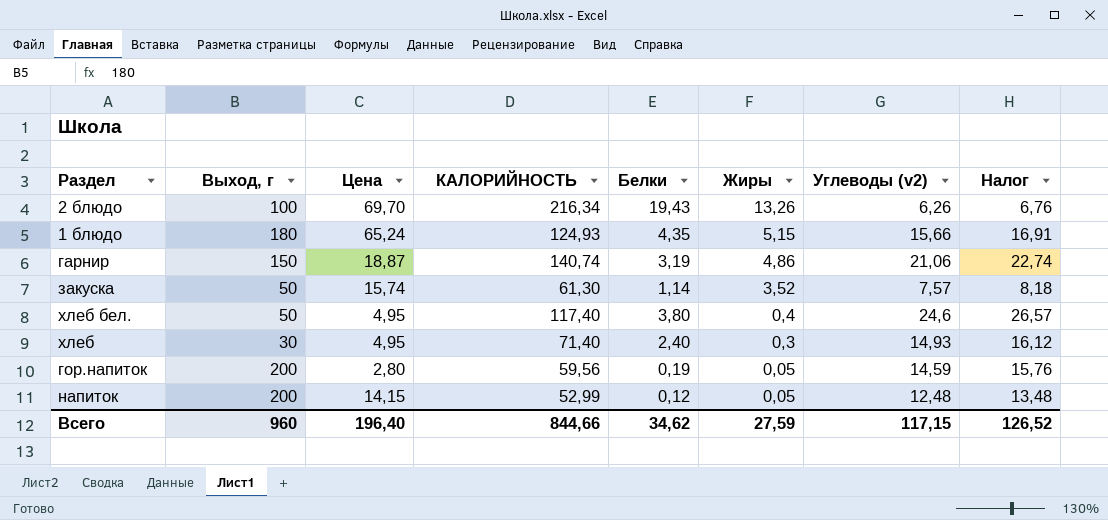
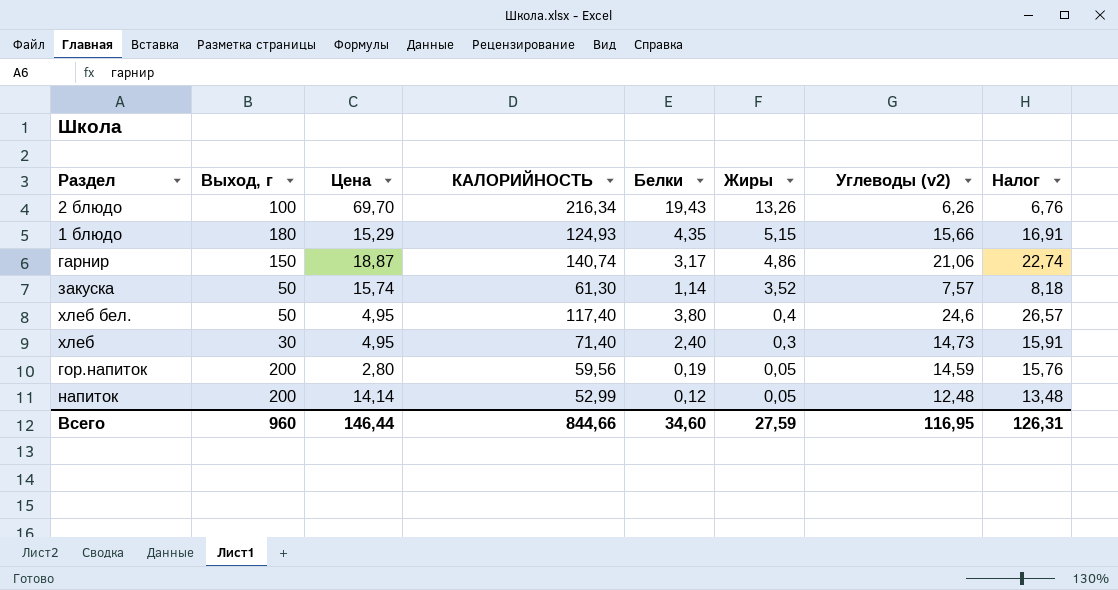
1 блюдо | Цена: 65,24 -> 15,29
гарнир | Белки: 3,19 -> 3,17
хлеб | Углеводы (v2): 14,93 -> 14,73
хлеб | Налог: 16,12 -> 15,91
напиток | Цена: 14,15 -> 14,14
Всего | Цена: 196,40 -> 146,44
Всего | Белки: 34,62 -> 34,60
Всего | Углеводы (v2): 117,15 -> 116,95
Всего | Налог: 126,52 -> 126,31

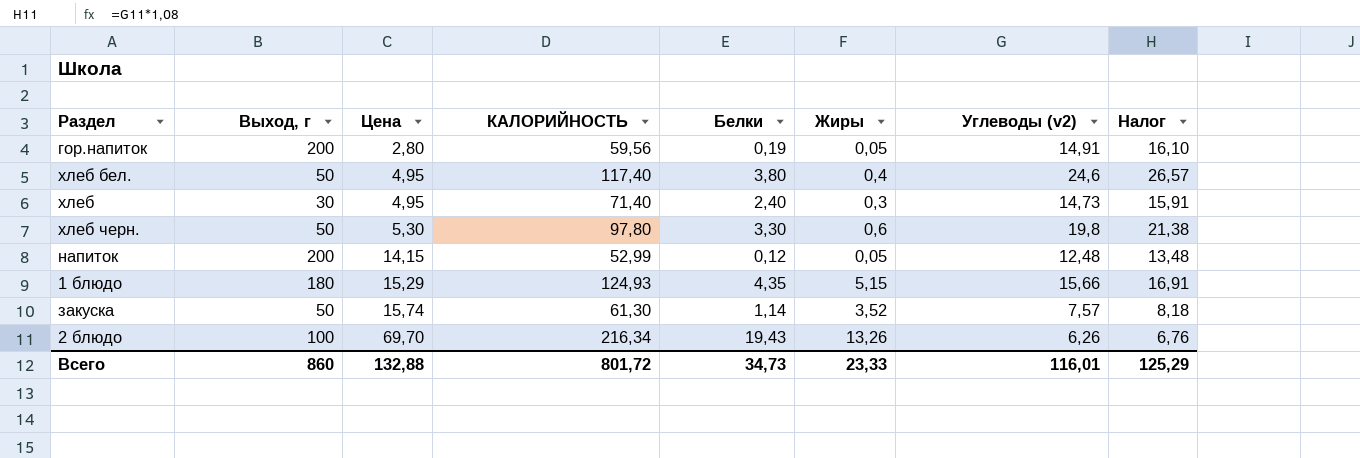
row order: Жиры descending -> Цена ascending
row гарнир: 150 | 18,87 | 140,74 | 3,17 | 4,86 | 21,06 | 22,74 -> none
гор.напиток | Углеводы (v2): 14,59 -> 14,91
гор.напиток | Налог: 15,76 -> 16,10
row хлеб черн.: none -> 50 | 5,30 | 97,80 | 3,30 | 0,6 | 19,8 | 21,38
напиток | Цена: 14,14 -> 14,15
Всего | Выход, г: 960 -> 860
Всего | Цена: 146,44 -> 132,88
Всего | КАЛОРИЙНОСТЬ: 844,66 -> 801,72
Всего | Белки: 34,60 -> 34,73
Всего | Жиры: 27,59 -> 23,33
Всего | Углеводы (v2): 116,95 -> 116,01
Всего | Налог: 126,31 -> 125,29

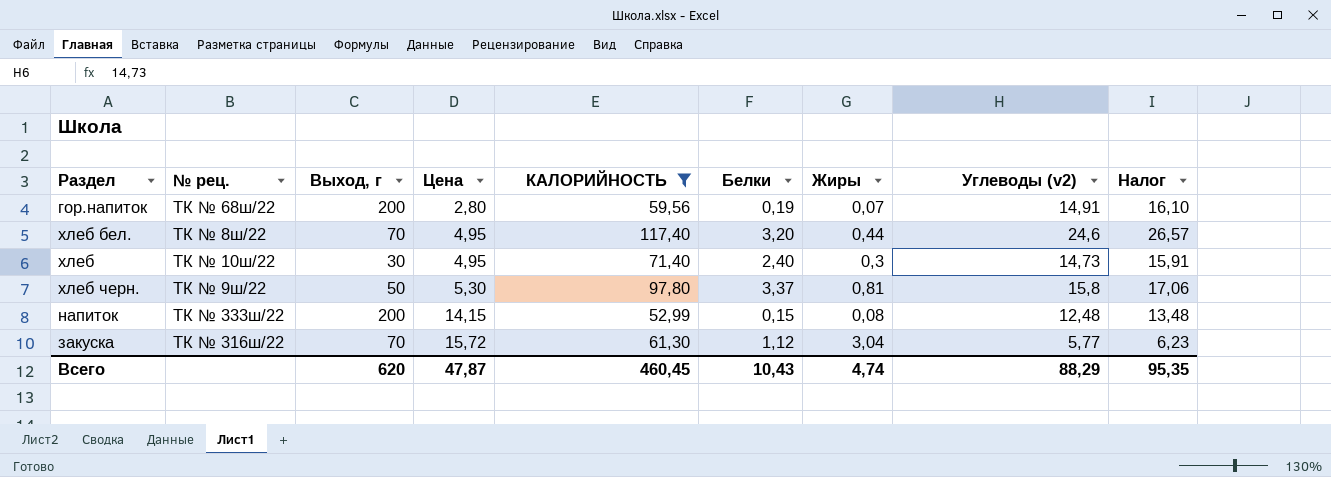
filter: none -> КАЛОРИЙНОСТЬ <= 117,40
column № рец. | position: none -> 2
гор.напиток | Жиры: 0,05 -> 0,07
хлеб бел. | Выход, г: 50 -> 70
хлеб бел. | Белки: 3,80 -> 3,20
хлеб бел. | Жиры: 0,4 -> 0,44
хлеб черн. | Белки: 3,30 -> 3,37
хлеб черн. | Жиры: 0,6 -> 0,81
хлеб черн. | Углеводы (v2): 19,8 -> 15,8
хлеб черн. | Налог: 21,38 -> 17,06
напиток | Белки: 0,12 -> 0,15
напиток | Жиры: 0,05 -> 0,08
закуска | Выход, г: 50 -> 70
закуска | Цена: 15,74 -> 15,72
закуска | Белки: 1,14 -> 1,12
закуска | Жиры: 3,52 -> 3,04
закуска | Углеводы (v2): 7,57 -> 5,77
закуска | Налог: 8,18 -> 6,23
Всего | Выход, г: 860 -> 620
Всего | Цена: 132,88 -> 47,87
Всего | КАЛОРИЙНОСТЬ: 801,72 -> 460,45
Всего | Белки: 34,73 -> 10,43
Всего | Жиры: 23,33 -> 4,74
Всего | Углеводы (v2): 116,01 -> 88,29
Всего | Налог: 125,29 -> 95,35

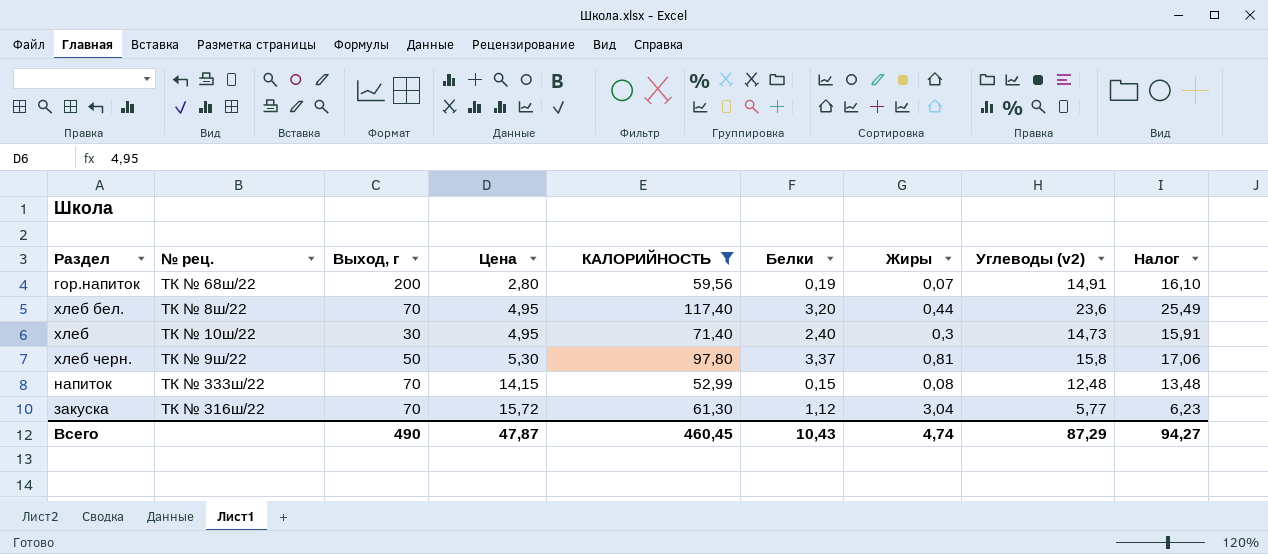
хлеб бел. | Углеводы (v2): 24,6 -> 23,6
хлеб бел. | Налог: 26,57 -> 25,49
напиток | Выход, г: 200 -> 70
Всего | Выход, г: 620 -> 490
Всего | Углеводы (v2): 88,29 -> 87,29
Всего | Налог: 95,35 -> 94,27

